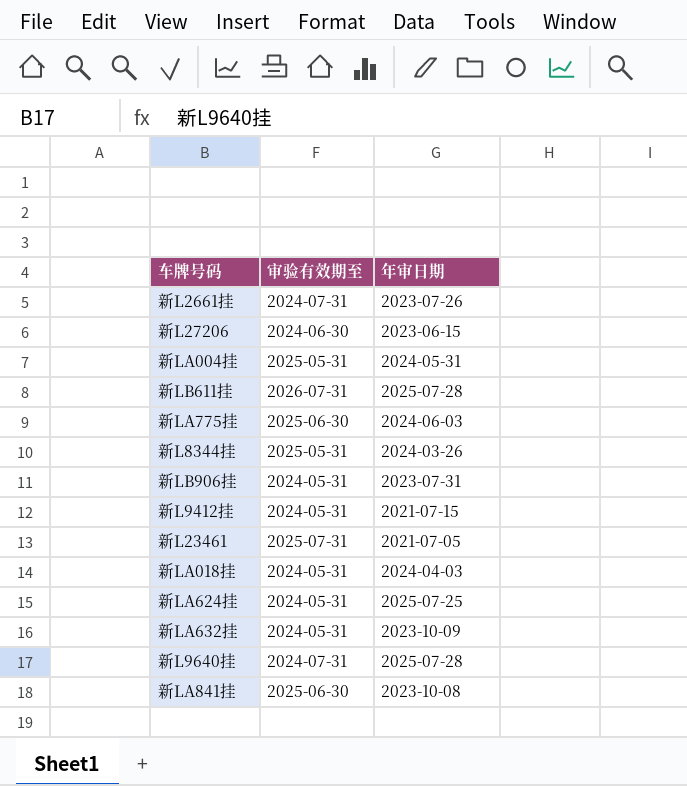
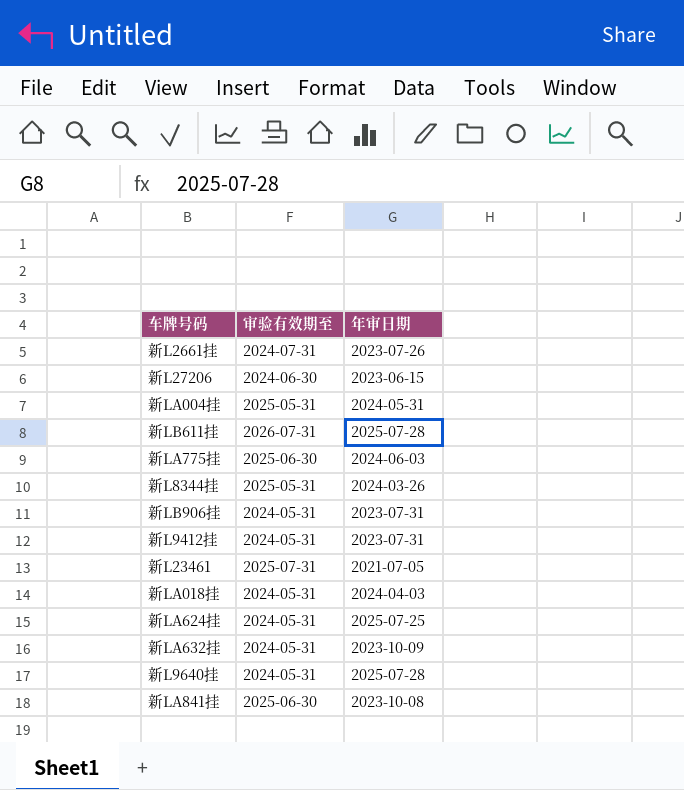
新L9412挂 | 年审日期: 2021-07-15 -> 2023-07-31
新L9640挂 | 审验有效期至: 2024-07-31 -> 2024-05-31

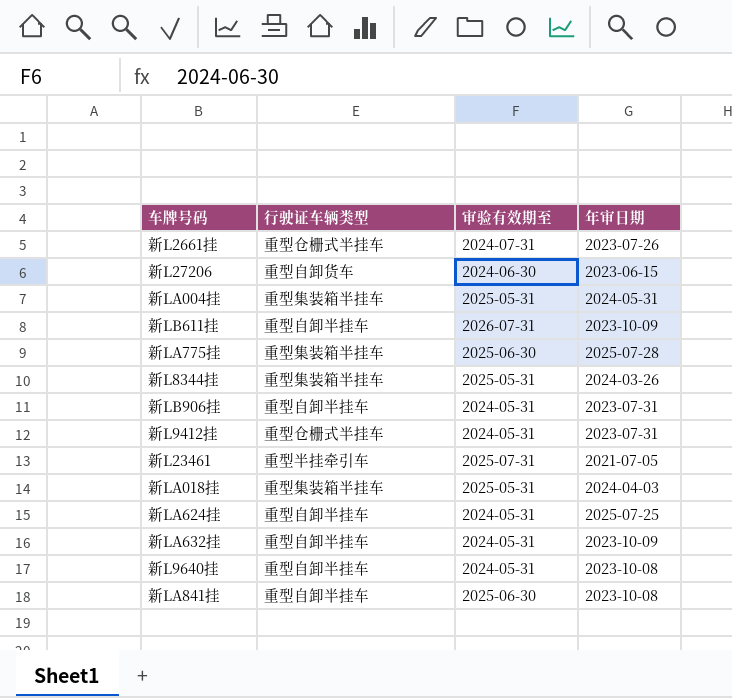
column 行驶证车辆类型 | position: none -> 2
新LB611挂 | 年审日期: 2025-07-28 -> 2023-10-09
新LA775挂 | 年审日期: 2024-06-03 -> 2025-07-28
新LA018挂 | 审验有效期至: 2024-05-31 -> 2025-05-31
新L9640挂 | 年审日期: 2025-07-28 -> 2023-10-08

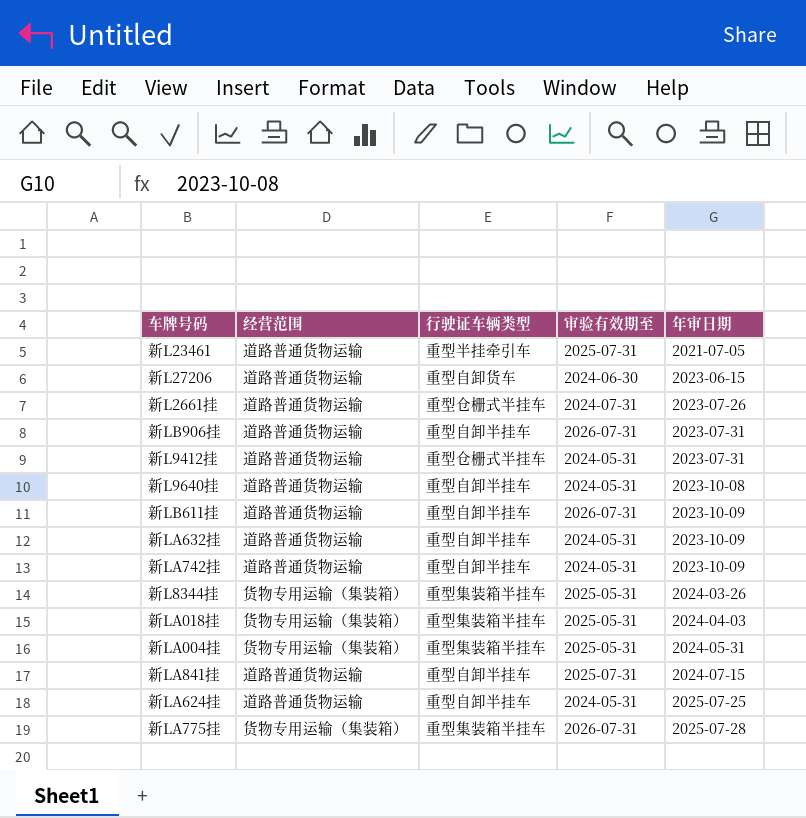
row order: none -> 年审日期 ascending
column 经营范围 | position: none -> 2
新LB906挂 | 审验有效期至: 2024-05-31 -> 2026-07-31
row 新LA742挂: none -> 道路普通货物运输 | 重型自卸半挂车 | 2024-05-31 | 2023-10-09
新LA841挂 | 审验有效期至: 2025-06-30 -> 2025-07-31
新LA841挂 | 年审日期: 2023-10-08 -> 2024-07-15
新LA775挂 | 审验有效期至: 2025-06-30 -> 2026-07-31

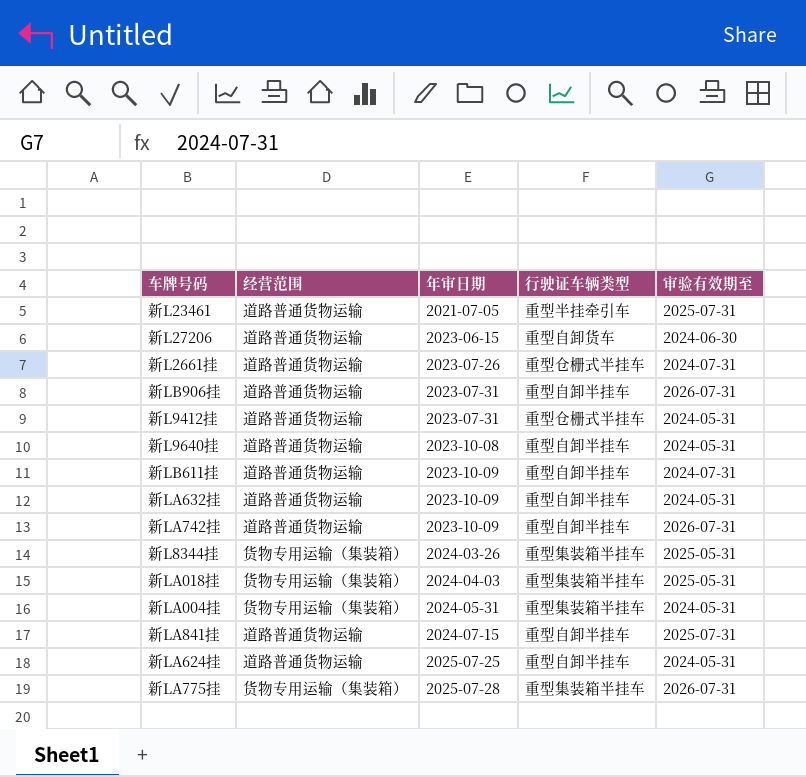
column 年审日期 | position: 5 -> 3
新LB611挂 | 审验有效期至: 2026-07-31 -> 2024-07-31
新LA742挂 | 审验有效期至: 2024-05-31 -> 2026-07-31
新LA004挂 | 审验有效期至: 2025-05-31 -> 2024-05-31

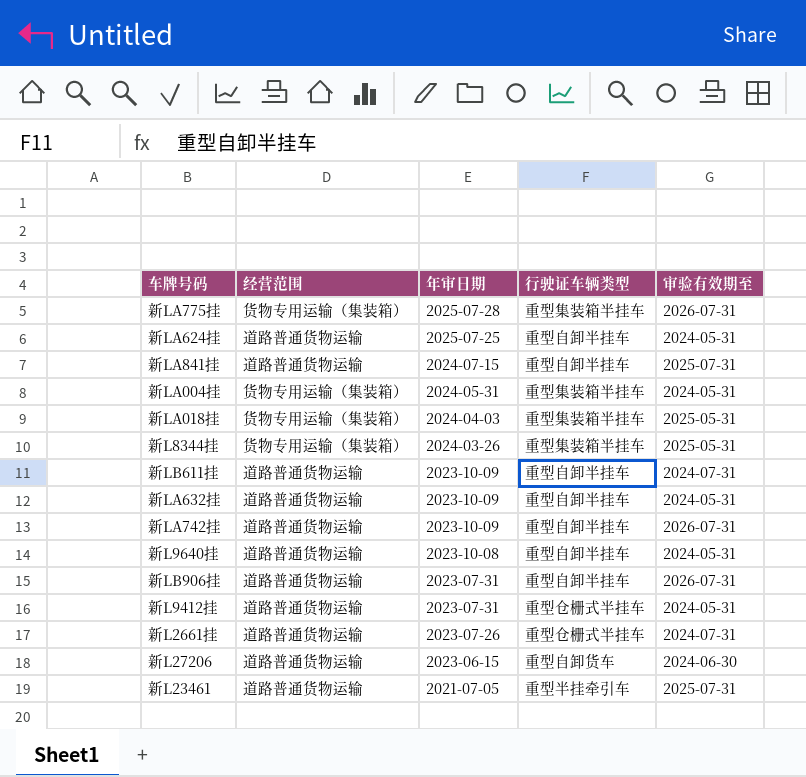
row order: 年审日期 ascending -> 年审日期 descending

